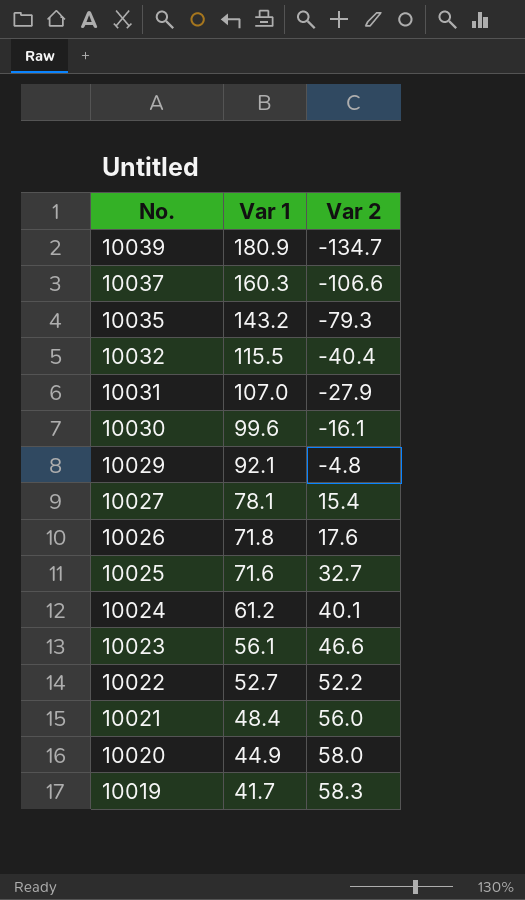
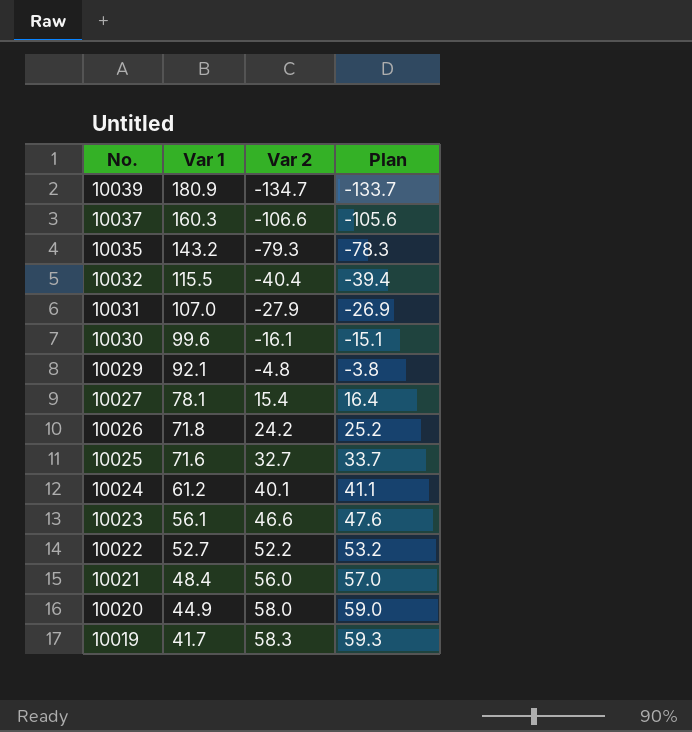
column Plan | formula: none -> [Var 2] + 1
10026 | Var 2: 17.6 -> 24.2

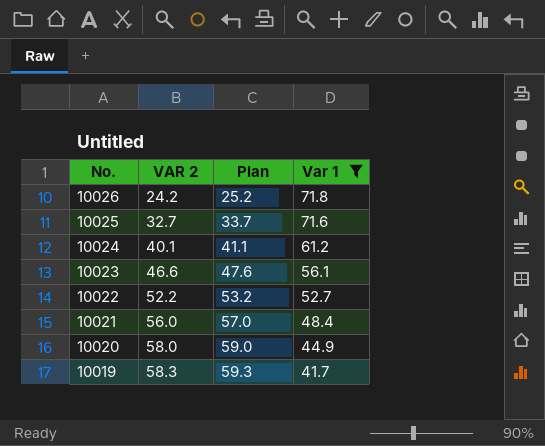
filter: none -> Var 1 <= 71.8
column name: Var 2 -> VAR 2
column Var 1 | position: 2 -> 4

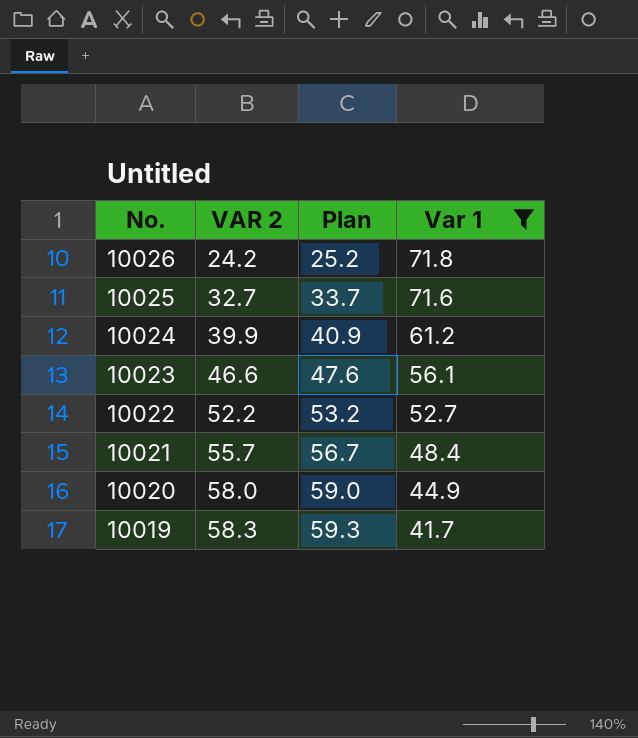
10024 | VAR 2: 40.1 -> 39.9
10024 | Plan: 41.1 -> 40.9
10021 | VAR 2: 56.0 -> 55.7
10021 | Plan: 57.0 -> 56.7

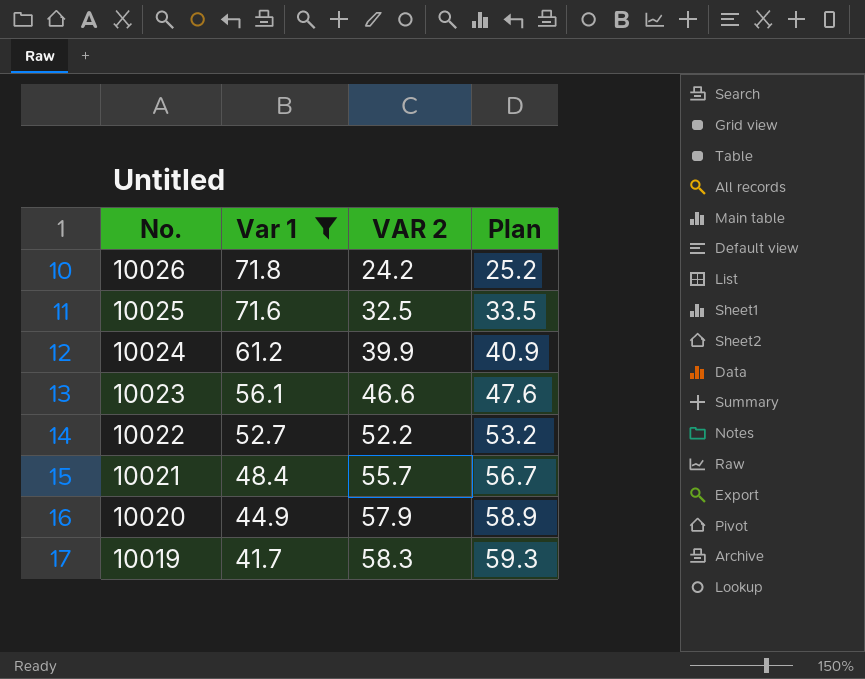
column Var 1 | position: 4 -> 2
10025 | VAR 2: 32.7 -> 32.5
10025 | Plan: 33.7 -> 33.5
10020 | VAR 2: 58.0 -> 57.9
10020 | Plan: 59.0 -> 58.9

